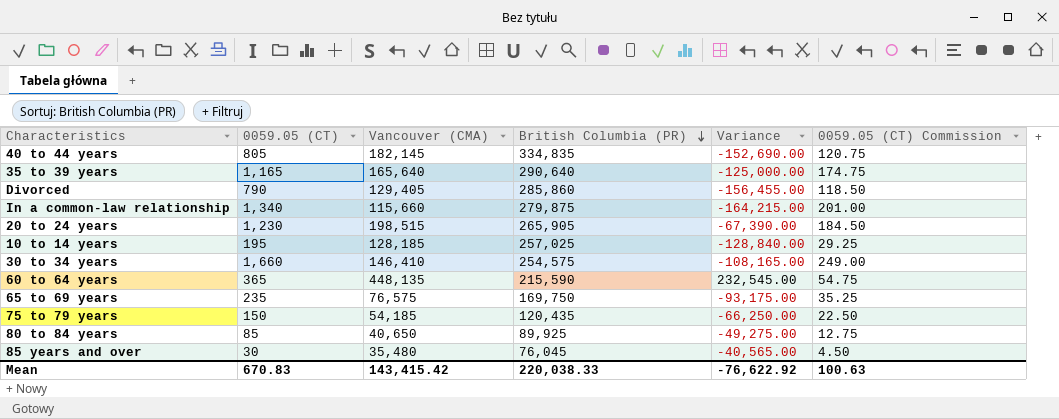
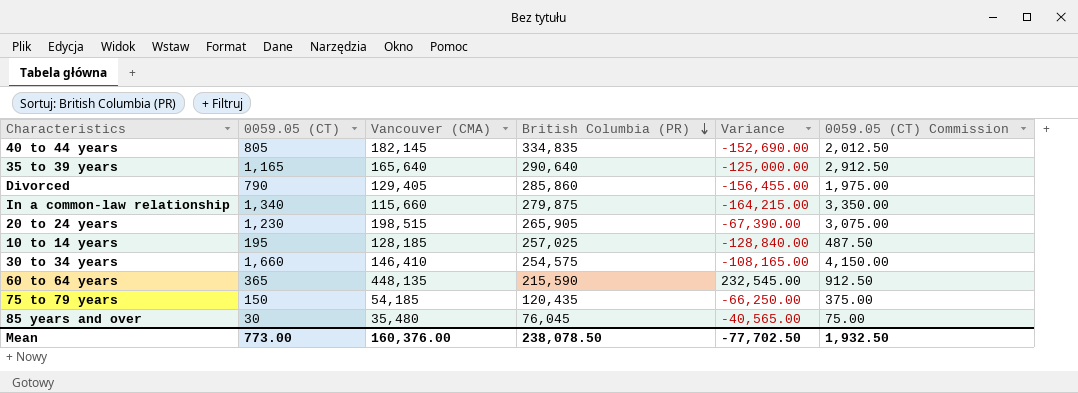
column 0059.05 (CT) Commission | formula: [0059.05 (CT)] * 0.15 -> [0059.05 (CT)] * 2.5
row 65 to 69 years: 235 | 76,575 | 169,750 | -93,175.00 | 35.25 -> none
row 80 to 84 years: 85 | 40,650 | 89,925 | -49,275.00 | 12.75 -> none
Mean | 0059.05 (CT): 670.83 -> 773.00
Mean | Vancouver (CMA): 143,415.42 -> 160,376.00
Mean | British Columbia (PR): 220,038.33 -> 238,078.50
Mean | Variance: -76,622.92 -> -77,702.50
Mean | 0059.05 (CT) Commission: 100.63 -> 1,932.50

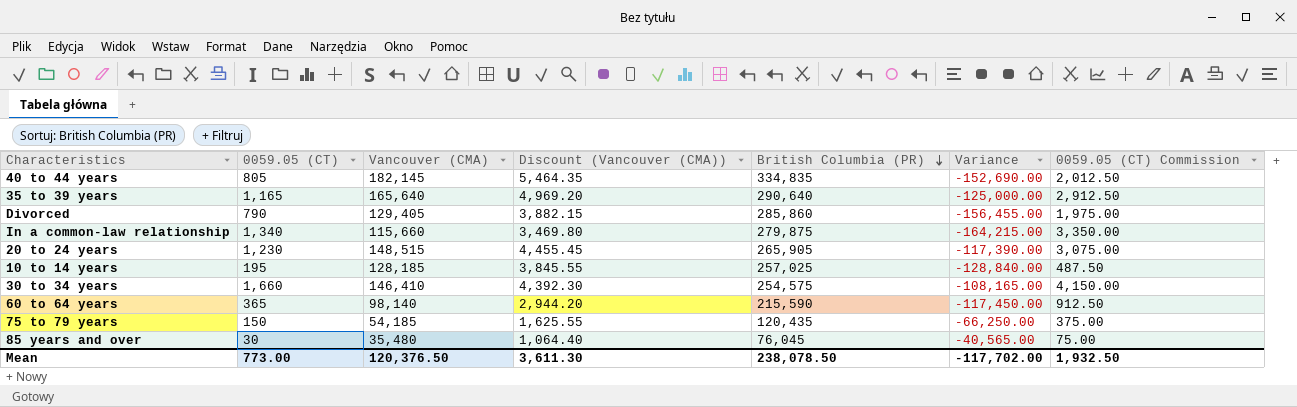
column Discount (Vancouver (CMA)) | formula: none -> [Vancouver (CMA)] * 0.03
20 to 24 years | Vancouver (CMA): 198,515 -> 148,515
20 to 24 years | Variance: -67,390.00 -> -117,390.00
60 to 64 years | Vancouver (CMA): 448,135 -> 98,140
60 to 64 years | Variance: 232,545.00 -> -117,450.00
Mean | Vancouver (CMA): 160,376.00 -> 120,376.50
Mean | Variance: -77,702.50 -> -117,702.00

